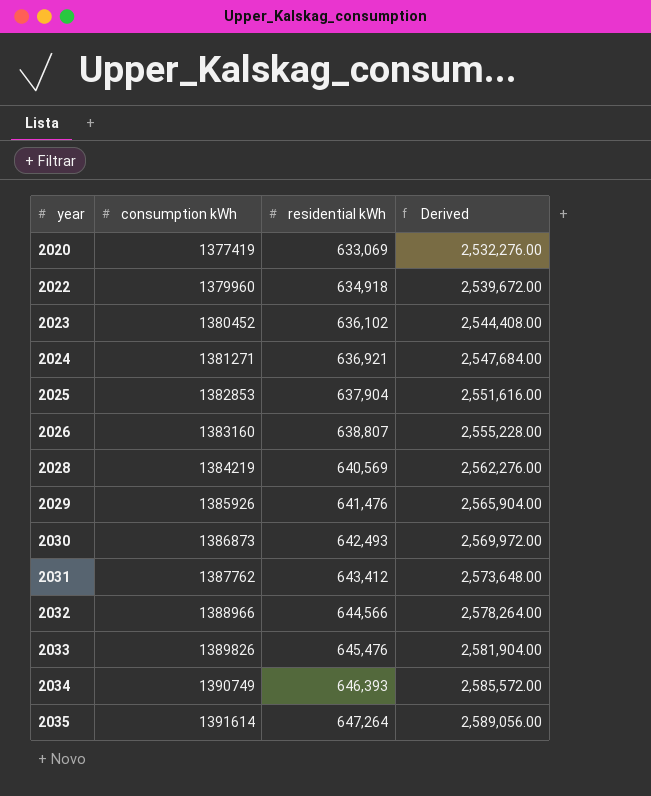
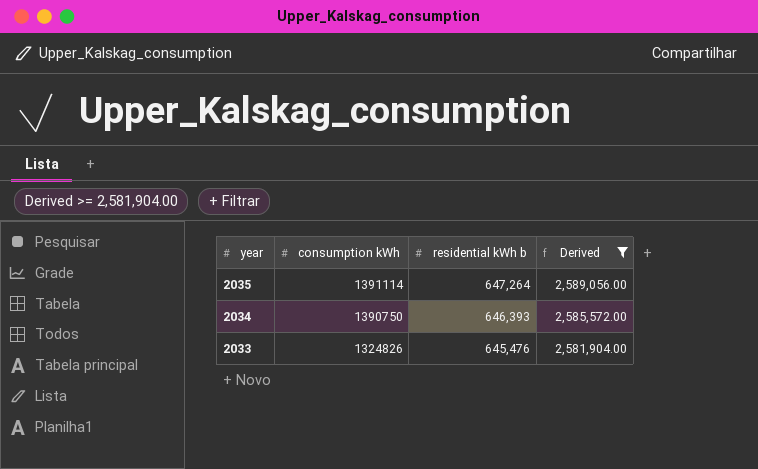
filter: none -> Derived >= 2,581,904.00
row order: year ascending -> year descending
column name: residential kWh -> residential kWh b
2035 | consumption kWh: 1391614 -> 1391114
2034 | consumption kWh: 1390749 -> 1390750
2033 | consumption kWh: 1389826 -> 1324826

